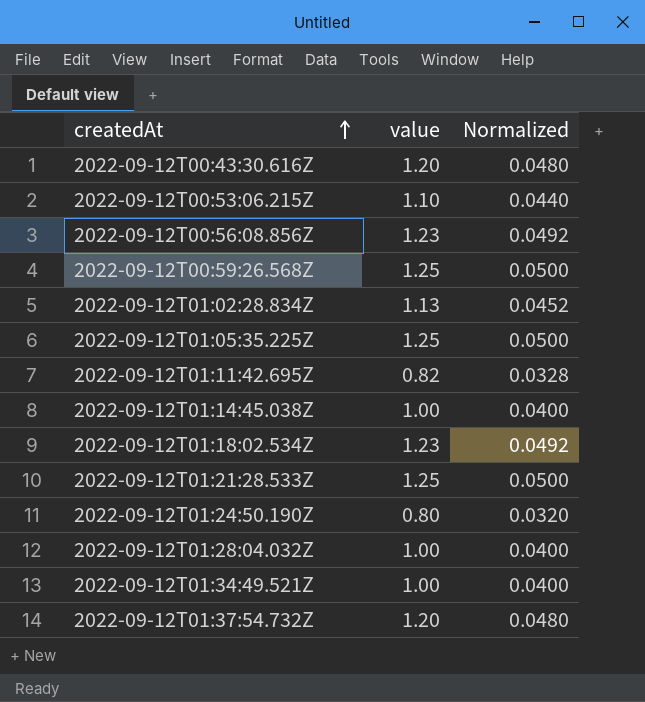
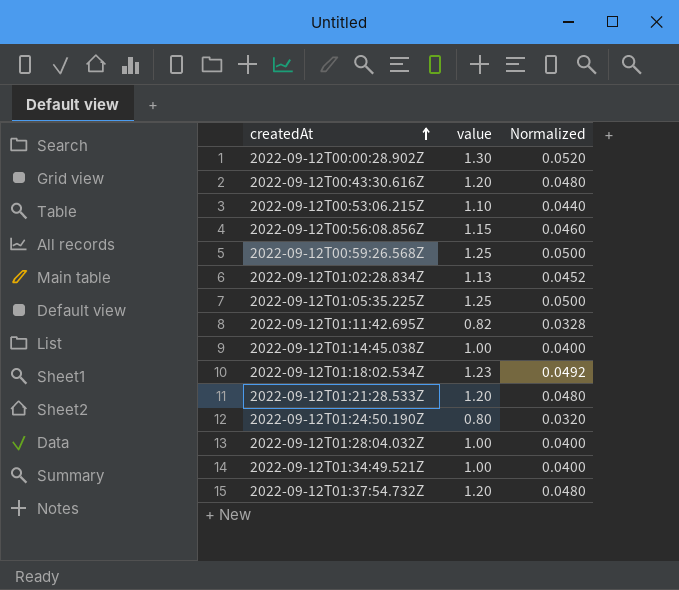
row 2022-09-12T00:00:28.902Z: none -> 1.30 | 0.0520
2022-09-12T00:56:08.856Z | value: 1.23 -> 1.15
2022-09-12T00:56:08.856Z | Normalized: 0.0492 -> 0.0460
2022-09-12T01:21:28.533Z | value: 1.25 -> 1.20
2022-09-12T01:21:28.533Z | Normalized: 0.0500 -> 0.0480

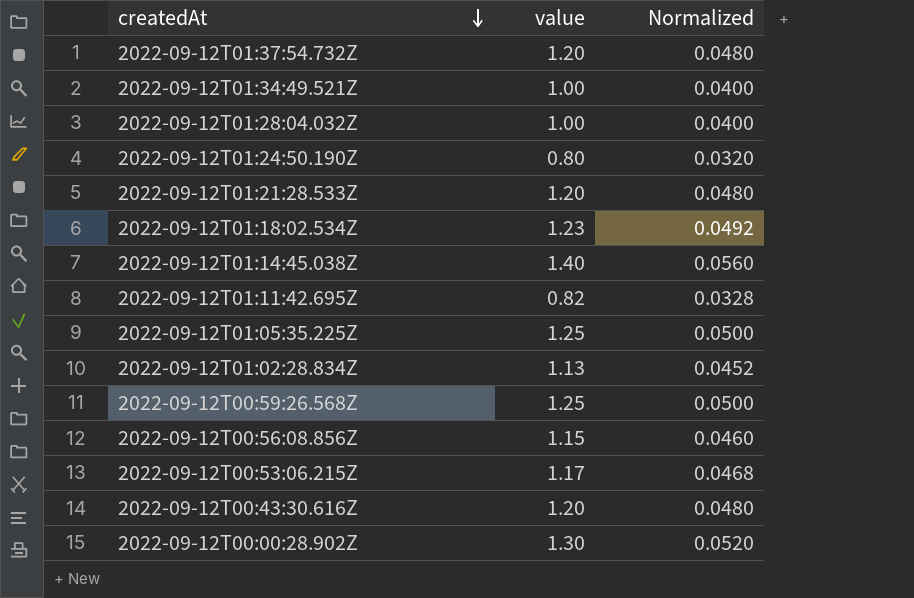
row order: createdAt ascending -> createdAt descending
2022-09-12T01:14:45.038Z | value: 1.00 -> 1.40
2022-09-12T01:14:45.038Z | Normalized: 0.0400 -> 0.0560
2022-09-12T00:53:06.215Z | value: 1.10 -> 1.17
2022-09-12T00:53:06.215Z | Normalized: 0.0440 -> 0.0468

